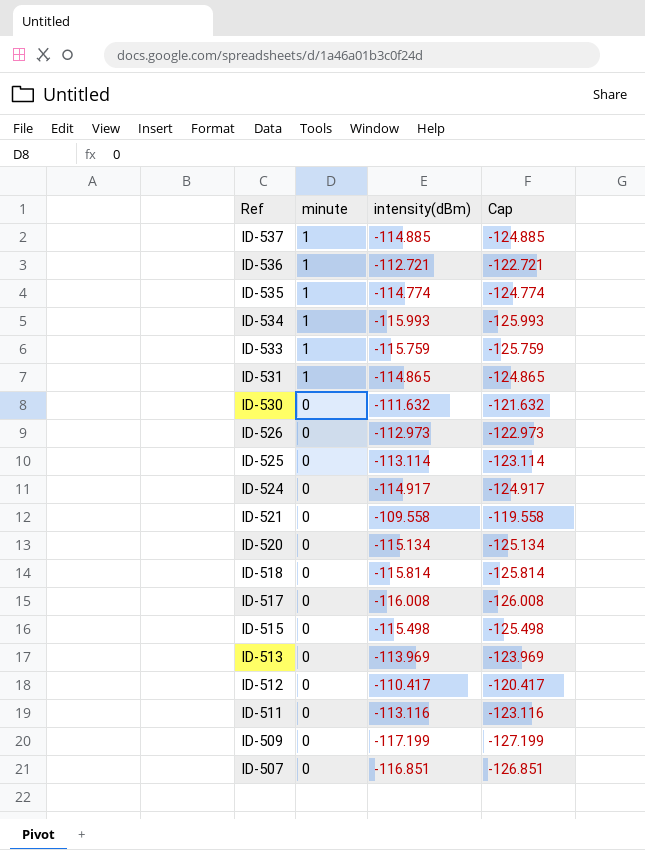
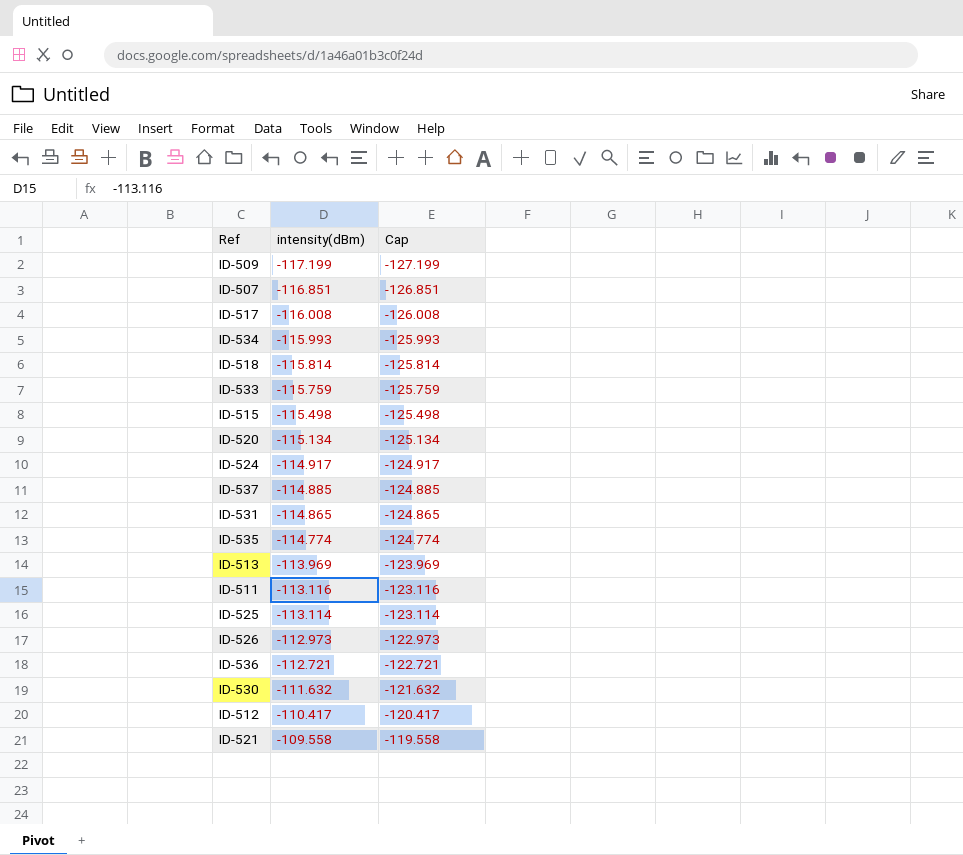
row order: Ref descending -> intensity(dBm) ascending
column minute | position: 2 -> none

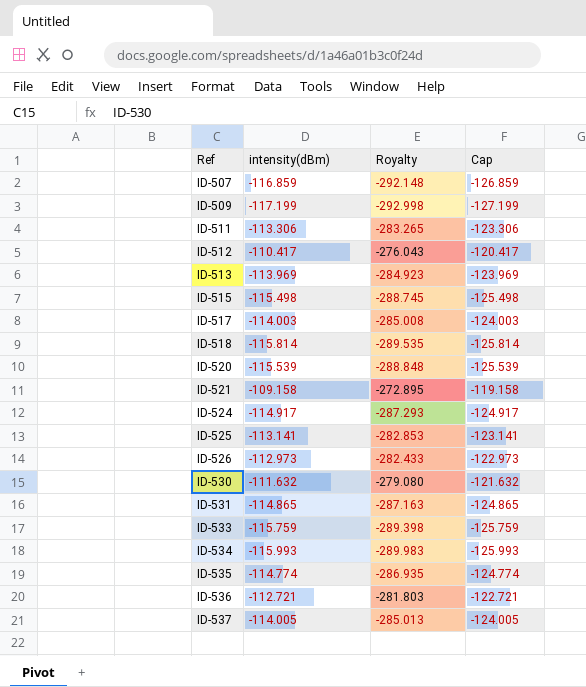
row order: intensity(dBm) ascending -> Ref ascending
column Royalty | formula: none -> [intensity(dBm)] * 2.5
ID-507 | intensity(dBm): -116.851 -> -116.859
ID-507 | Cap: -126.851 -> -126.859
ID-511 | intensity(dBm): -113.116 -> -113.306
ID-511 | Cap: -123.116 -> -123.306
ID-517 | intensity(dBm): -116.008 -> -114.003
ID-517 | Cap: -126.008 -> -124.003
ID-520 | intensity(dBm): -115.134 -> -115.539
ID-520 | Cap: -125.134 -> -125.539
ID-521 | intensity(dBm): -109.558 -> -109.158
ID-521 | Cap: -119.558 -> -119.158
ID-525 | intensity(dBm): -113.114 -> -113.141
ID-525 | Cap: -123.114 -> -123.141
ID-537 | intensity(dBm): -114.885 -> -114.005
ID-537 | Cap: -124.885 -> -124.005

